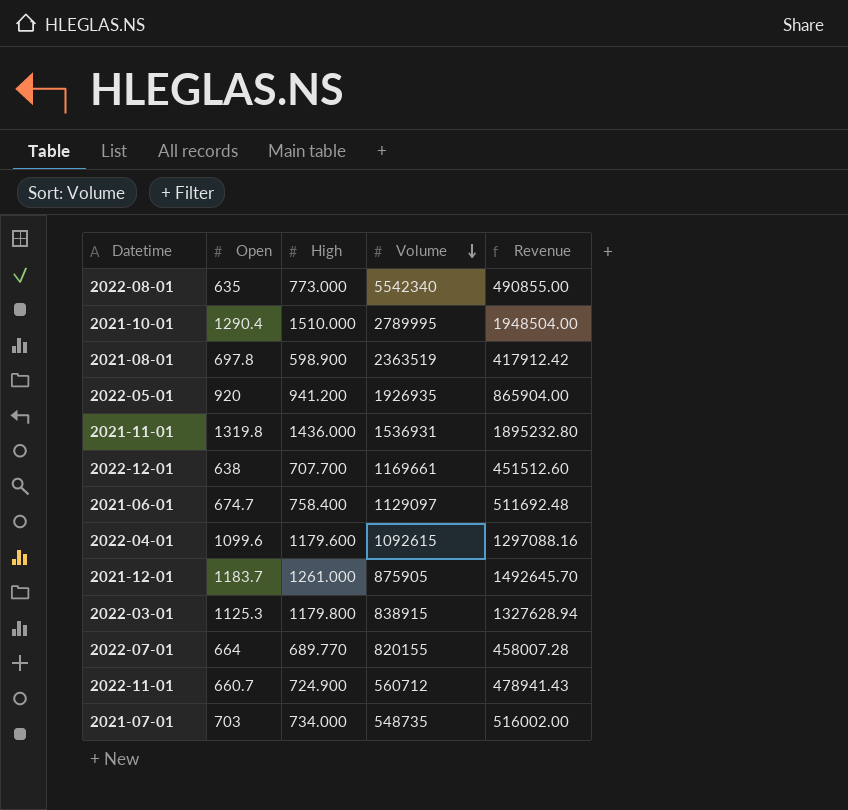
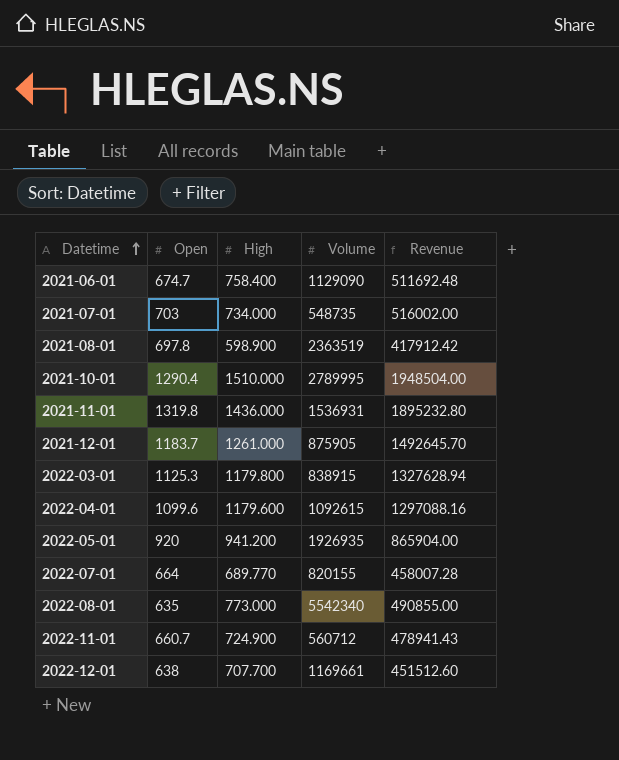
row order: Volume descending -> Datetime ascending
2021-06-01 | Volume: 1129097 -> 1129090

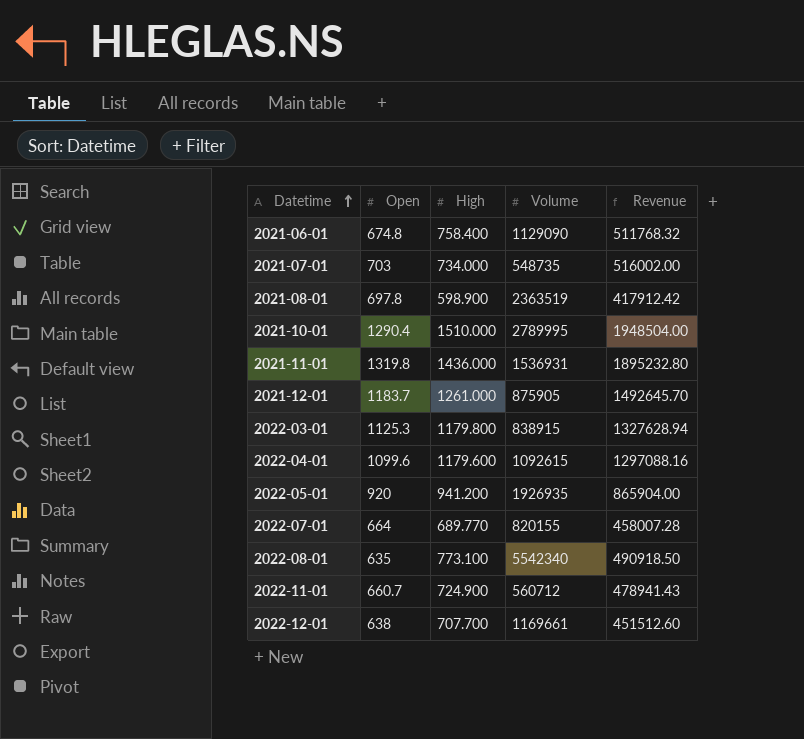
2021-06-01 | Open: 674.7 -> 674.8
2021-06-01 | Revenue: 511692.48 -> 511768.32
2022-08-01 | High: 773.000 -> 773.100
2022-08-01 | Revenue: 490855.00 -> 490918.50

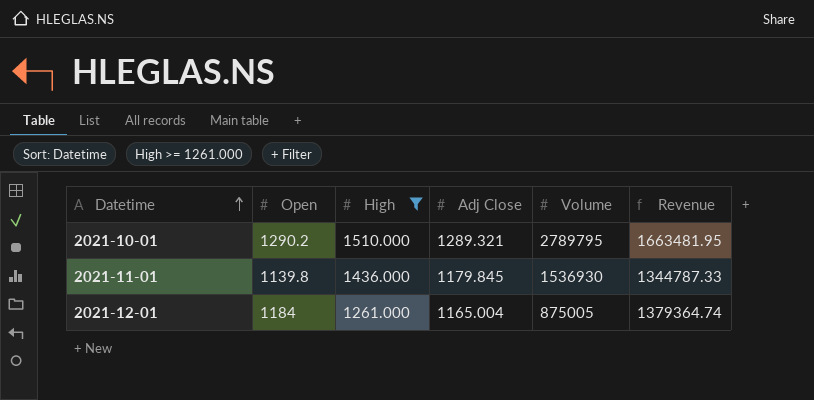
filter: none -> High >= 1261.000
column Adj Close | position: none -> 4
column Revenue | formula: [Open] * [High] -> [Open] * [Adj Close]
2021-10-01 | Open: 1290.4 -> 1290.2
2021-10-01 | Volume: 2789995 -> 2789795
2021-11-01 | Open: 1319.8 -> 1139.8
2021-11-01 | Volume: 1536931 -> 1536930
2021-12-01 | Open: 1183.7 -> 1184
2021-12-01 | Volume: 875905 -> 875005

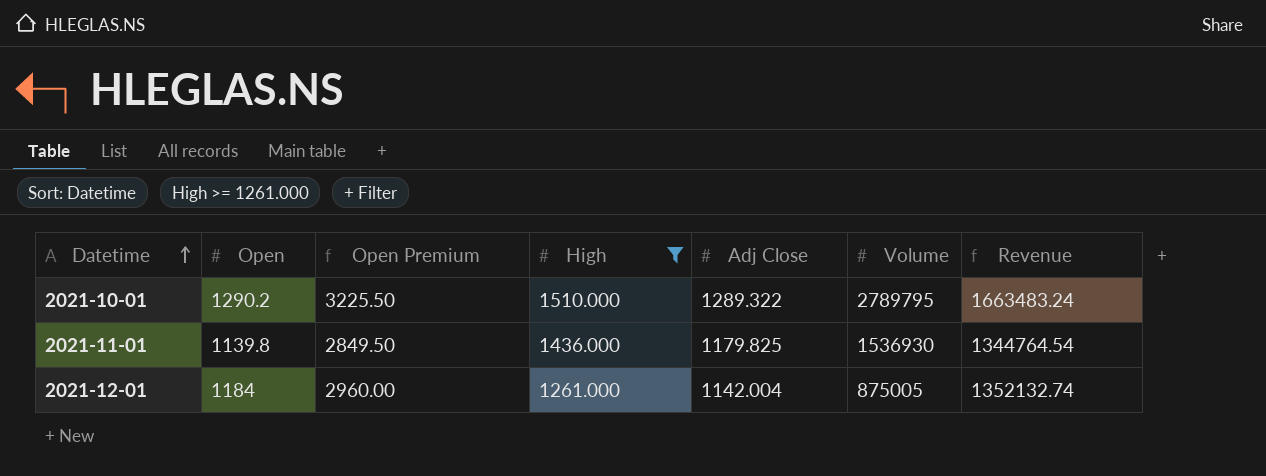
column Open Premium | formula: none -> [Open] * 2.5
2021-10-01 | Adj Close: 1289.321 -> 1289.322
2021-10-01 | Revenue: 1663481.95 -> 1663483.24
2021-11-01 | Adj Close: 1179.845 -> 1179.825
2021-11-01 | Revenue: 1344787.33 -> 1344764.54
2021-12-01 | Adj Close: 1165.004 -> 1142.004
2021-12-01 | Revenue: 1379364.74 -> 1352132.74

